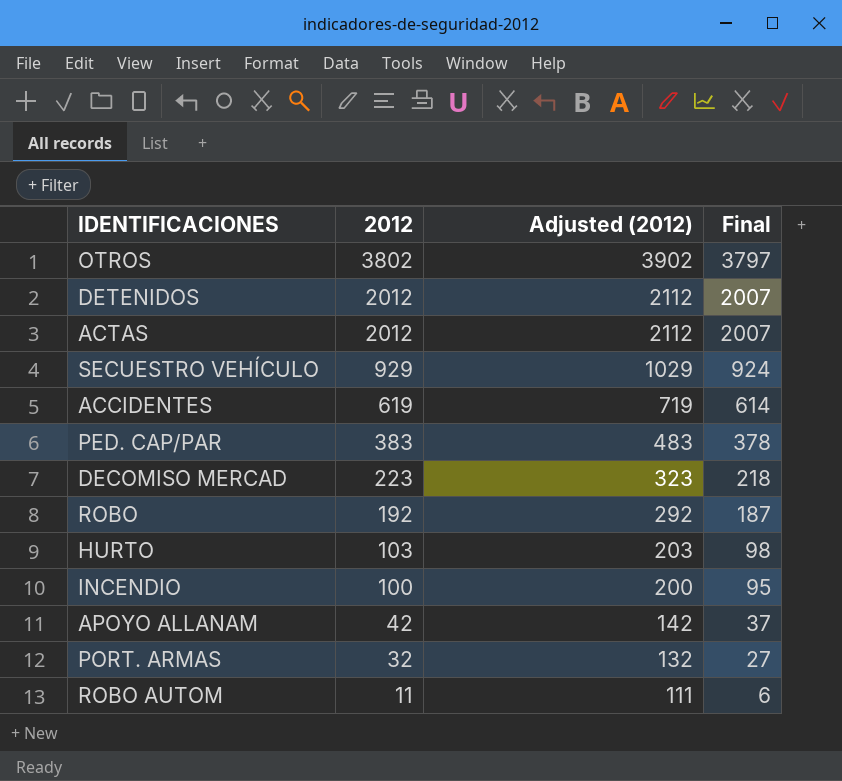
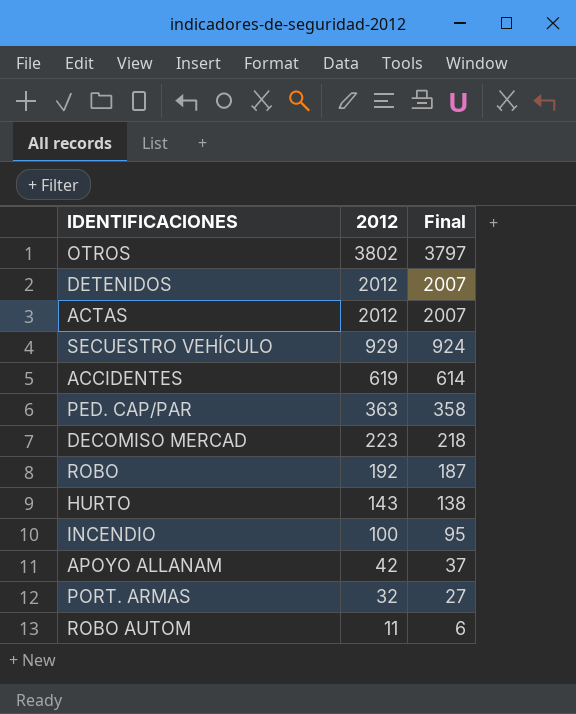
column Adjusted (2012) | formula: [2012] + 100 -> none
PED. CAP/PAR | 2012: 383 -> 363
PED. CAP/PAR | Final: 378 -> 358
HURTO | 2012: 103 -> 143
HURTO | Final: 98 -> 138

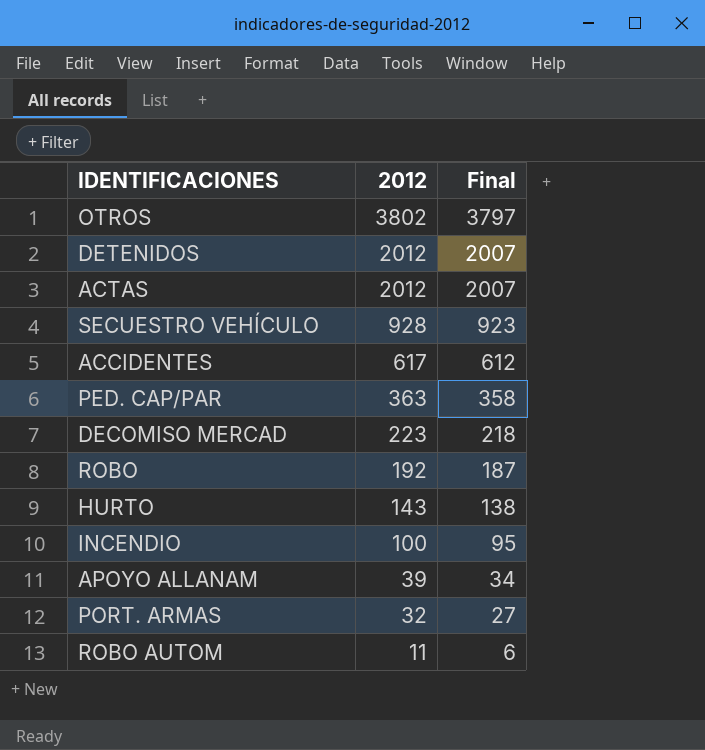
SECUESTRO VEHÍCULO | 2012: 929 -> 928
SECUESTRO VEHÍCULO | Final: 924 -> 923
ACCIDENTES | 2012: 619 -> 617
ACCIDENTES | Final: 614 -> 612
APOYO ALLANAM | 2012: 42 -> 39
APOYO ALLANAM | Final: 37 -> 34

